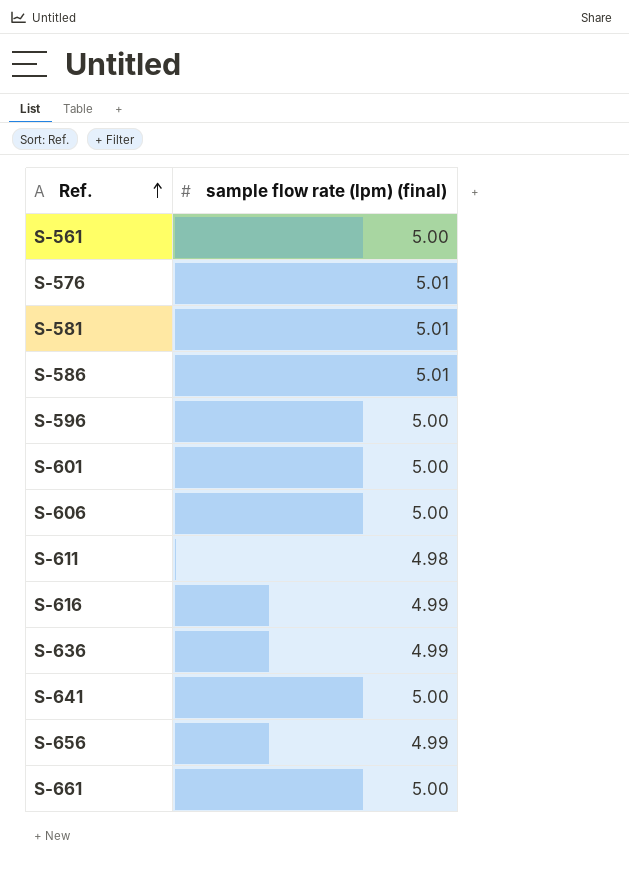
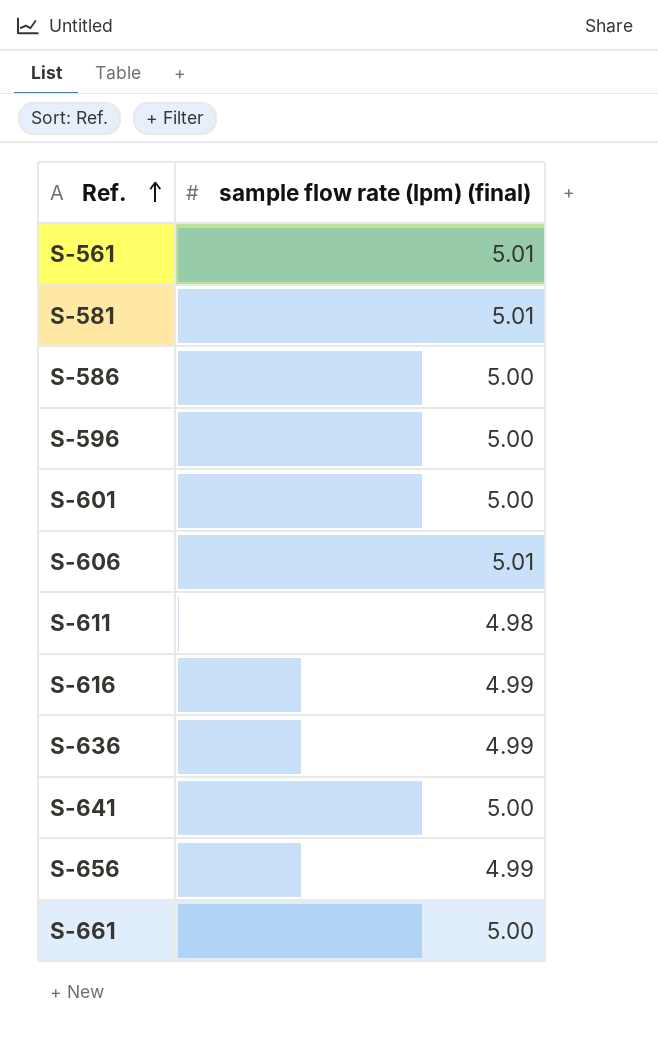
row S-576: 5.01 -> none
S-561 | sample flow rate (lpm) (final): 5.00 -> 5.01
S-586 | sample flow rate (lpm) (final): 5.01 -> 5.00
S-606 | sample flow rate (lpm) (final): 5.00 -> 5.01

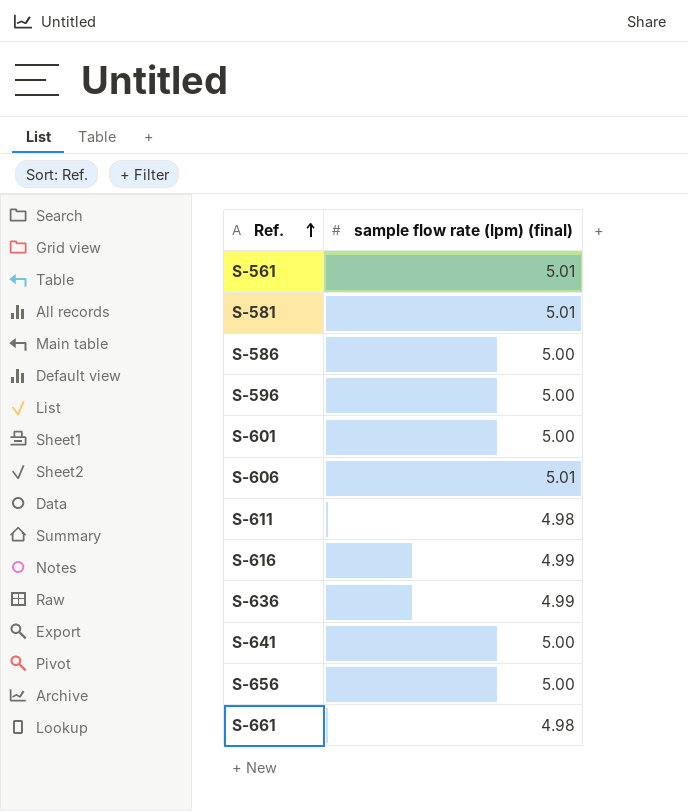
S-656 | sample flow rate (lpm) (final): 4.99 -> 5.00
S-661 | sample flow rate (lpm) (final): 5.00 -> 4.98

